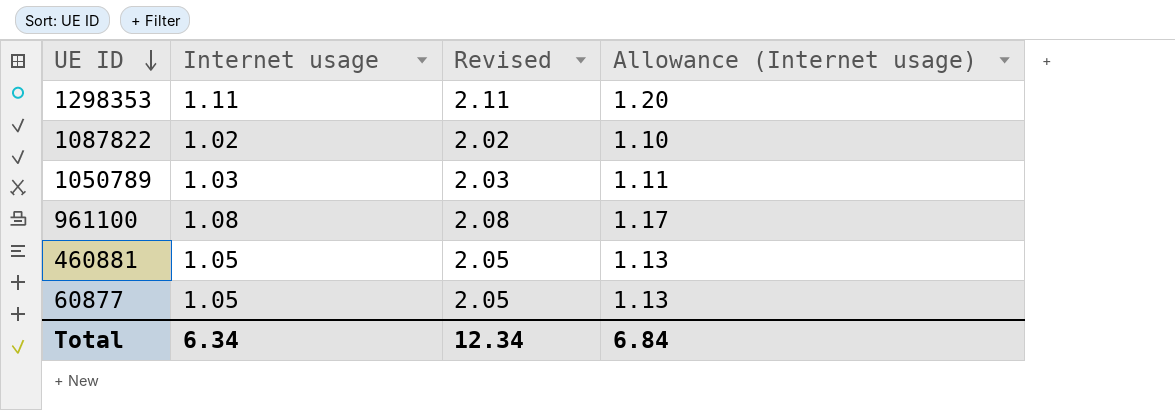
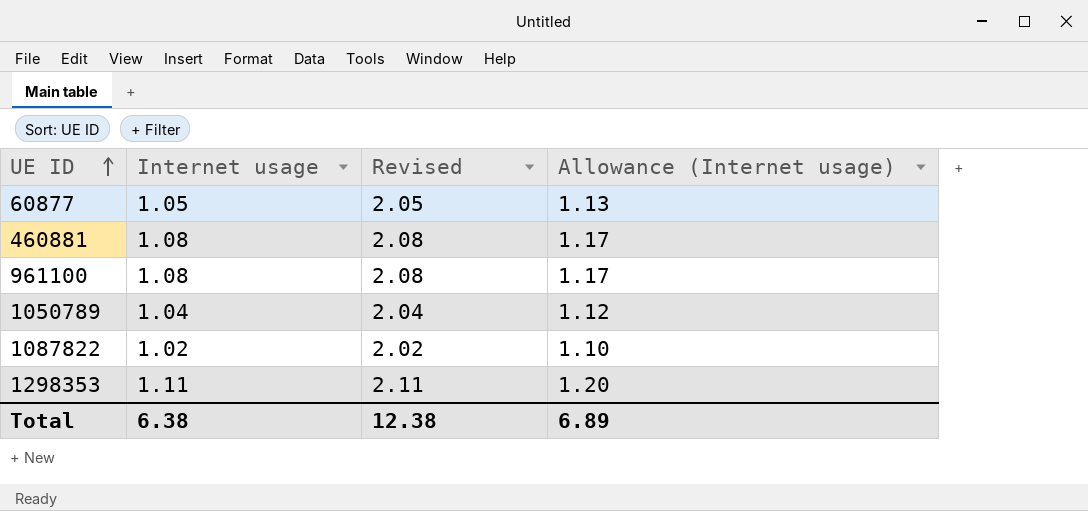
row order: UE ID descending -> UE ID ascending
460881 | Internet usage: 1.05 -> 1.08
460881 | Revised: 2.05 -> 2.08
460881 | Allowance (Internet usage): 1.13 -> 1.17
1050789 | Internet usage: 1.03 -> 1.04
1050789 | Revised: 2.03 -> 2.04
1050789 | Allowance (Internet usage): 1.11 -> 1.12
Total | Internet usage: 6.34 -> 6.38
Total | Revised: 12.34 -> 12.38
Total | Allowance (Internet usage): 6.84 -> 6.89

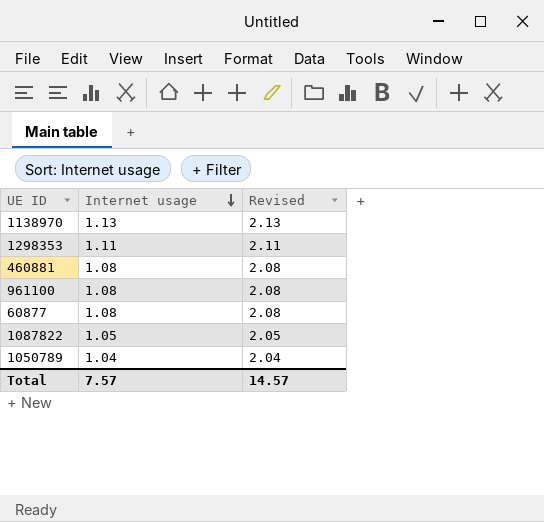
row order: UE ID ascending -> Internet usage descending
column Allowance (Internet usage) | formula: [Internet usage] * 1.08 -> none
row 1138970: none -> 1.13 | 2.13
60877 | Internet usage: 1.05 -> 1.08
60877 | Revised: 2.05 -> 2.08
1087822 | Internet usage: 1.02 -> 1.05
1087822 | Revised: 2.02 -> 2.05
Total | Internet usage: 6.38 -> 7.57
Total | Revised: 12.38 -> 14.57

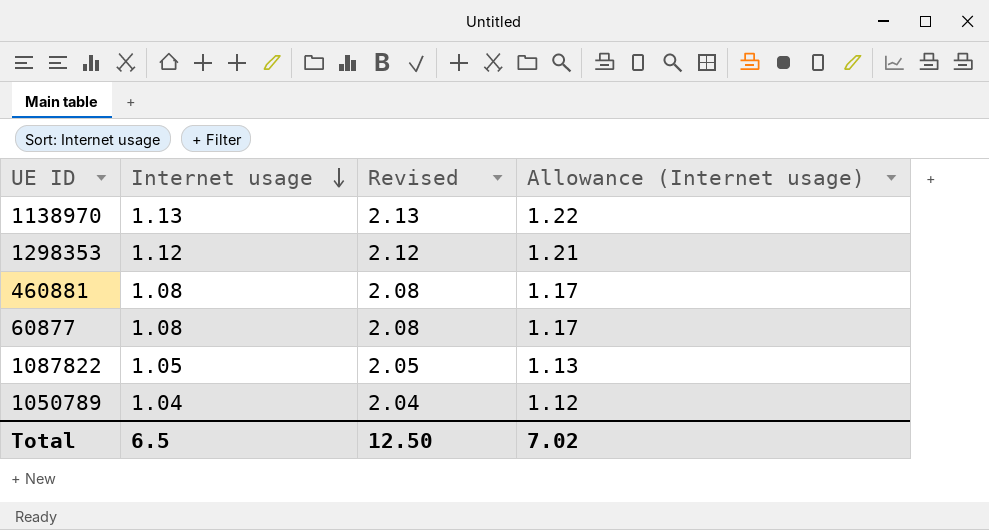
column Allowance (Internet usage) | formula: none -> [Internet usage] * 1.08
row 961100: 1.08 | 2.08 -> none
1298353 | Internet usage: 1.11 -> 1.12
1298353 | Revised: 2.11 -> 2.12
Total | Internet usage: 7.57 -> 6.5
Total | Revised: 14.57 -> 12.50

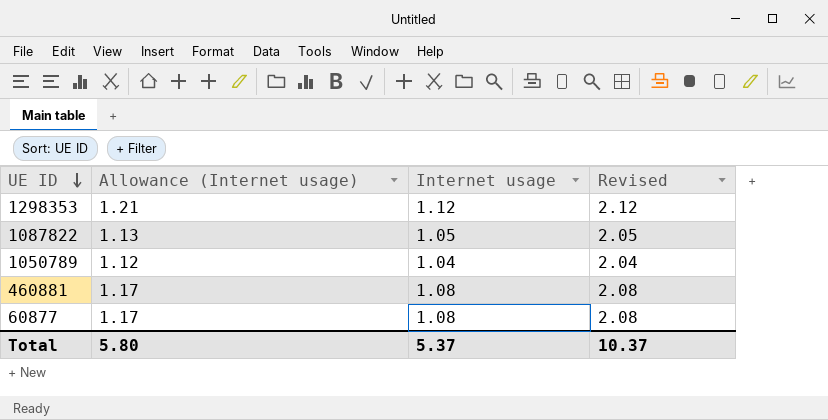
row order: Internet usage descending -> UE ID descending
column Allowance (Internet usage) | position: 4 -> 2
row 1138970: 1.13 | 2.13 | 1.22 -> none
Total | Allowance (Internet usage): 7.02 -> 5.80
Total | Internet usage: 6.5 -> 5.37
Total | Revised: 12.50 -> 10.37

